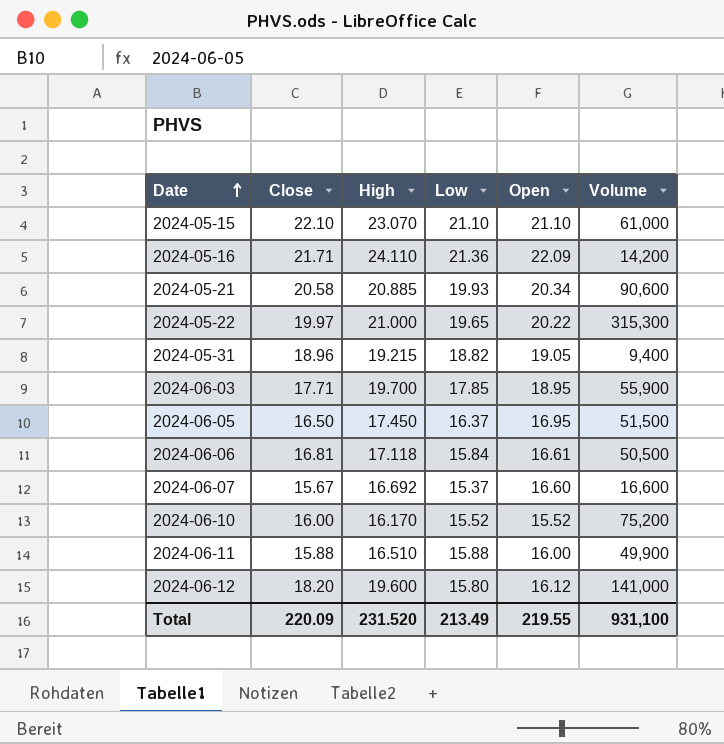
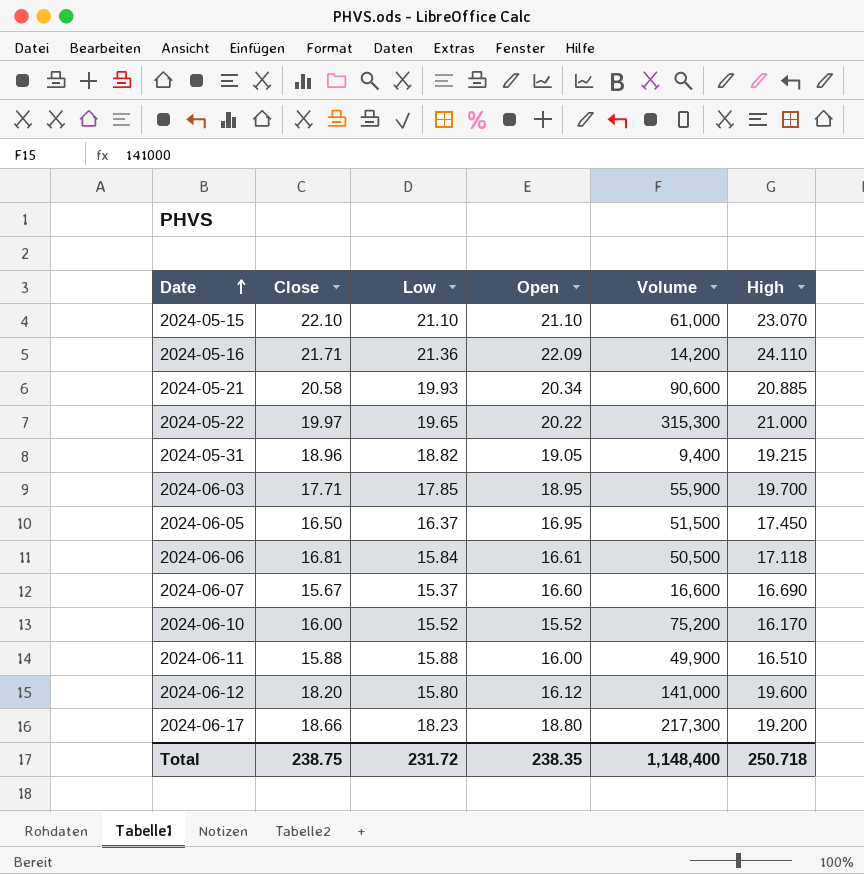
column High | position: 3 -> 6
2024-06-07 | High: 16.692 -> 16.690
row 2024-06-17: none -> 18.66 | 18.23 | 18.80 | 217,300 | 19.200
Total | Close: 220.09 -> 238.75
Total | Low: 213.49 -> 231.72
Total | Open: 219.55 -> 238.35
Total | Volume: 931,100 -> 1,148,400
Total | High: 231.520 -> 250.718

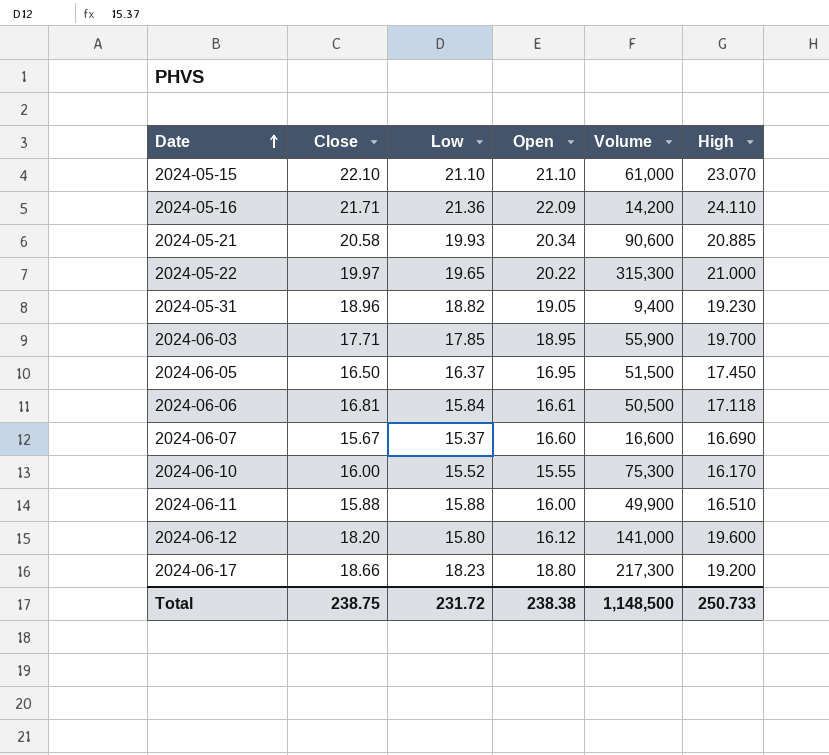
2024-05-31 | High: 19.215 -> 19.230
2024-06-10 | Open: 15.52 -> 15.55
2024-06-10 | Volume: 75,200 -> 75,300
Total | Open: 238.35 -> 238.38
Total | Volume: 1,148,400 -> 1,148,500
Total | High: 250.718 -> 250.733

